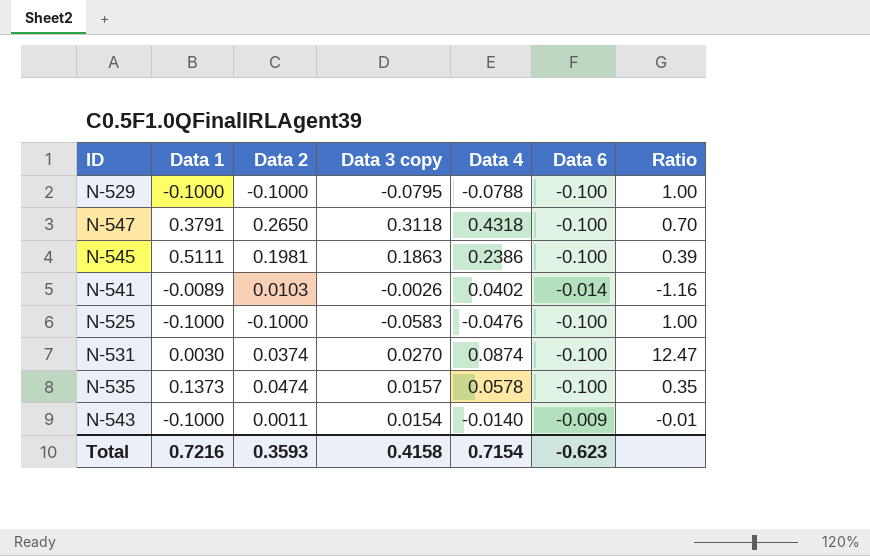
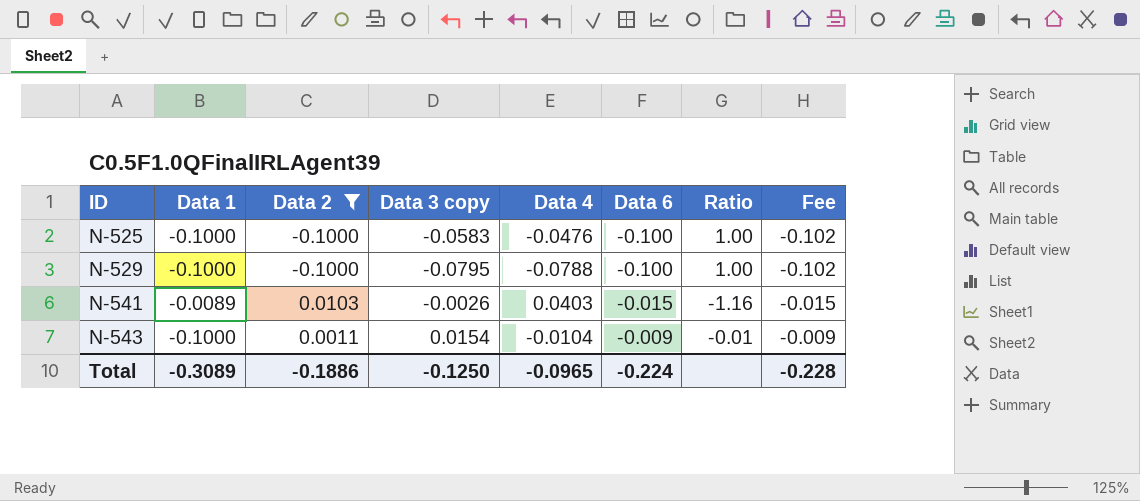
filter: none -> Data 2 <= 0.0103
row order: none -> ID ascending
column Fee | formula: none -> [Data 6] * 1.02
N-541 | Data 4: 0.0402 -> 0.0403
N-541 | Data 6: -0.014 -> -0.015
N-543 | Data 4: -0.0140 -> -0.0104
Total | Data 1: 0.7216 -> -0.3089
Total | Data 2: 0.3593 -> -0.1886
Total | Data 3 copy: 0.4158 -> -0.1250
Total | Data 4: 0.7154 -> -0.0965
Total | Data 6: -0.623 -> -0.224

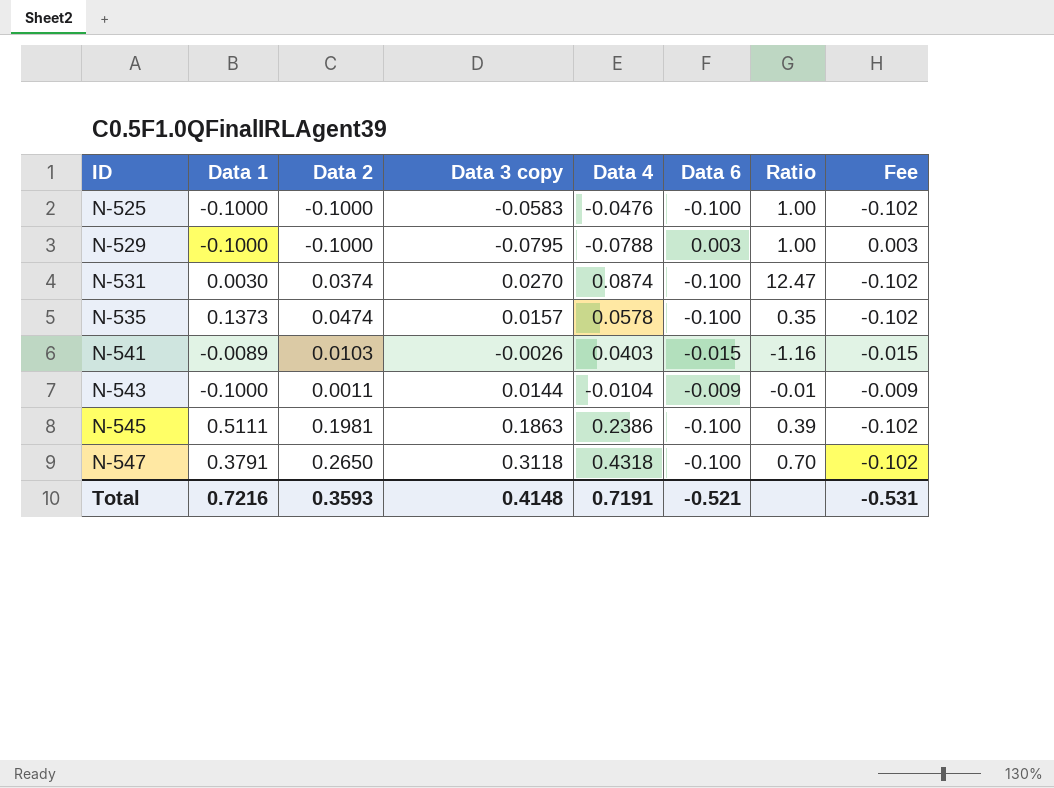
filter: Data 2 <= 0.0103 -> none
N-529 | Data 6: -0.100 -> 0.003
N-529 | Fee: -0.102 -> 0.003
N-543 | Data 3 copy: 0.0154 -> 0.0144
Total | Data 1: -0.3089 -> 0.7216
Total | Data 2: -0.1886 -> 0.3593
Total | Data 3 copy: -0.1250 -> 0.4148
Total | Data 4: -0.0965 -> 0.7191
Total | Data 6: -0.224 -> -0.521
Total | Fee: -0.228 -> -0.531

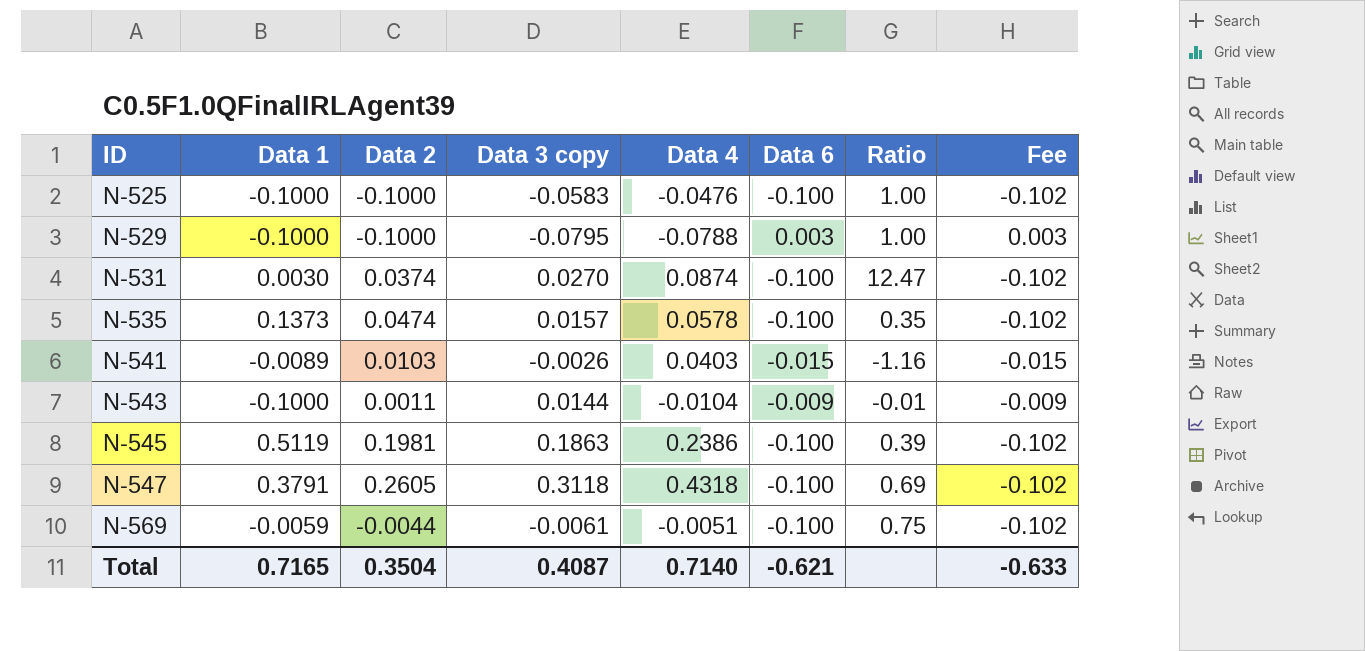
N-545 | Data 1: 0.5111 -> 0.5119
N-547 | Data 2: 0.2650 -> 0.2605
N-547 | Ratio: 0.70 -> 0.69
row N-569: none -> -0.0059 | -0.0044 | -0.0061 | -0.0051 | -0.100 | 0.75 | -0.102
Total | Data 1: 0.7216 -> 0.7165
Total | Data 2: 0.3593 -> 0.3504
Total | Data 3 copy: 0.4148 -> 0.4087
Total | Data 4: 0.7191 -> 0.7140
Total | Data 6: -0.521 -> -0.621
Total | Fee: -0.531 -> -0.633

